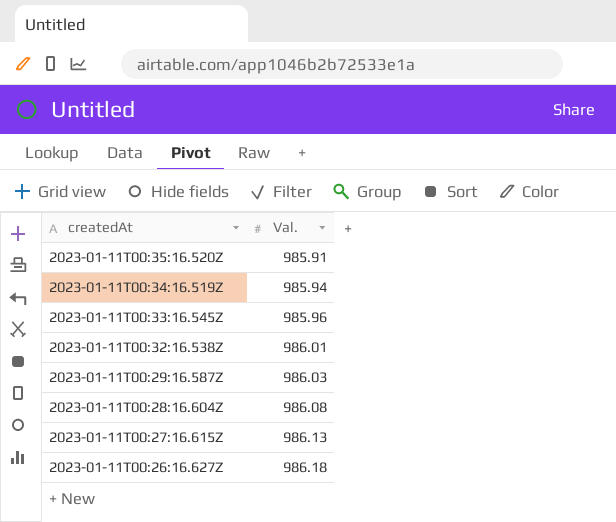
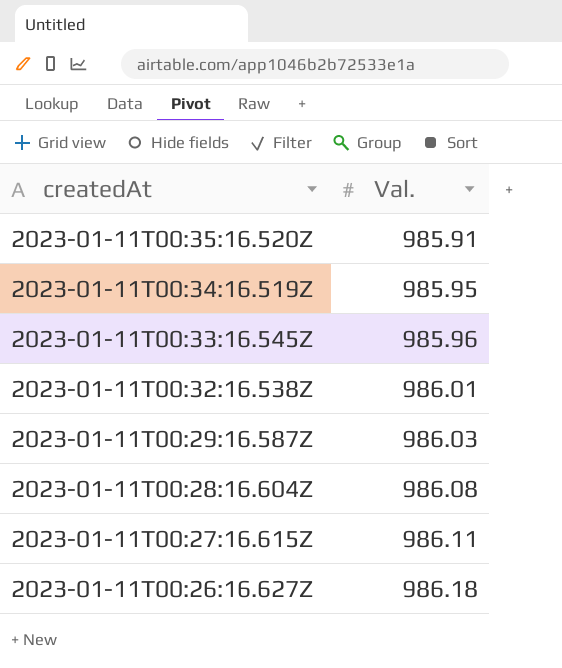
2023-01-11T00:34:16.519Z | Val.: 985.94 -> 985.95
2023-01-11T00:27:16.615Z | Val.: 986.13 -> 986.11

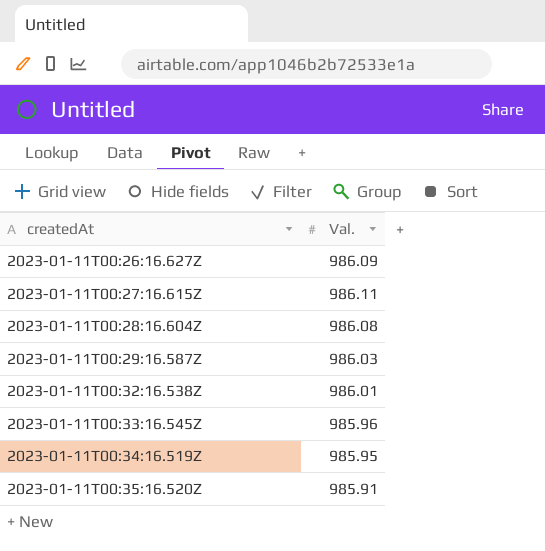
row order: createdAt descending -> createdAt ascending
2023-01-11T00:26:16.627Z | Val.: 986.18 -> 986.09

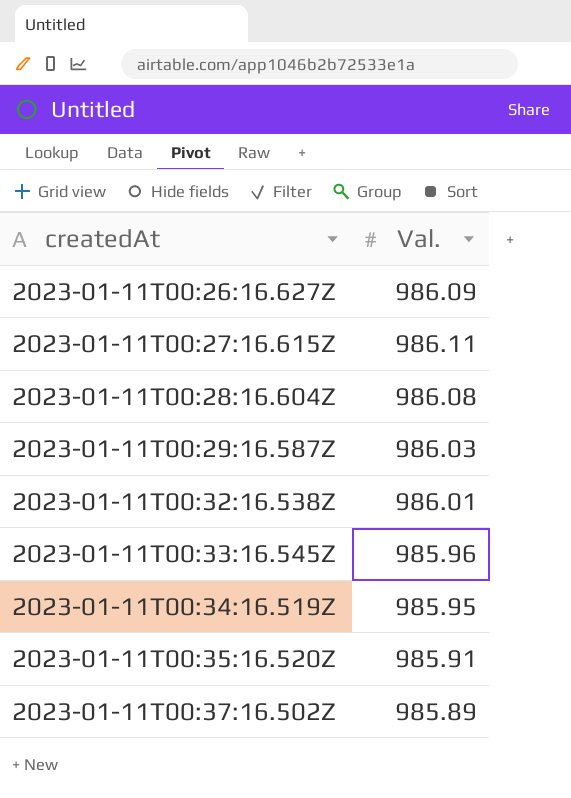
row 2023-01-11T00:37:16.502Z: none -> 985.89

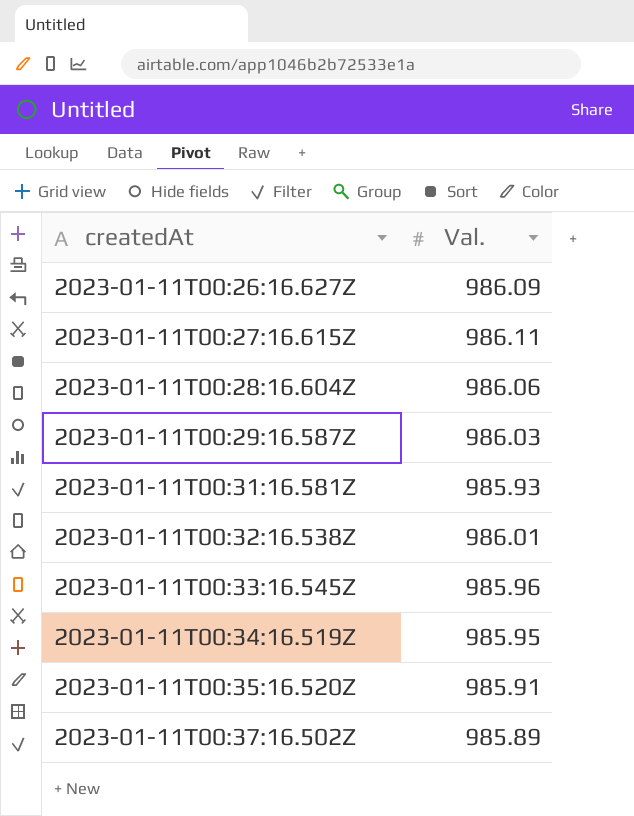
2023-01-11T00:28:16.604Z | Val.: 986.08 -> 986.06
row 2023-01-11T00:31:16.581Z: none -> 985.93

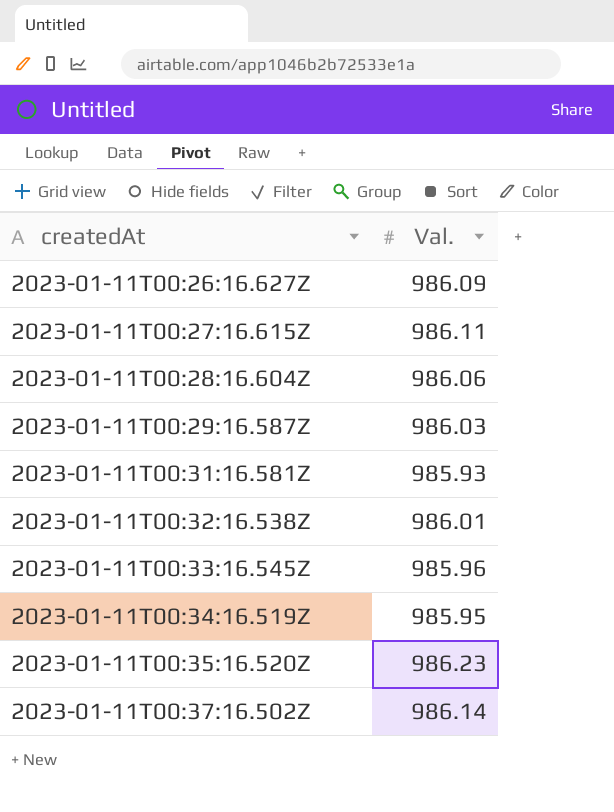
2023-01-11T00:35:16.520Z | Val.: 985.91 -> 986.23
2023-01-11T00:37:16.502Z | Val.: 985.89 -> 986.14

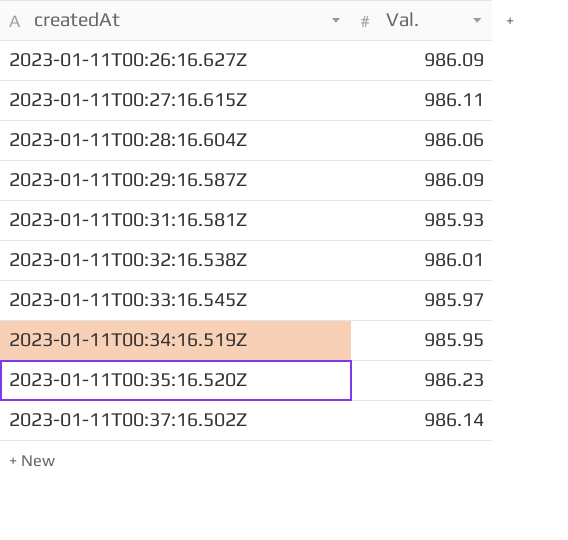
2023-01-11T00:29:16.587Z | Val.: 986.03 -> 986.09
2023-01-11T00:33:16.545Z | Val.: 985.96 -> 985.97

